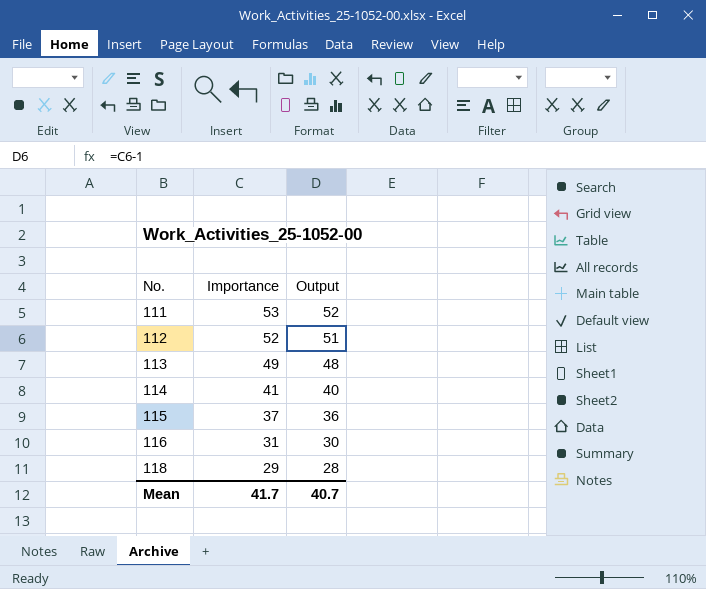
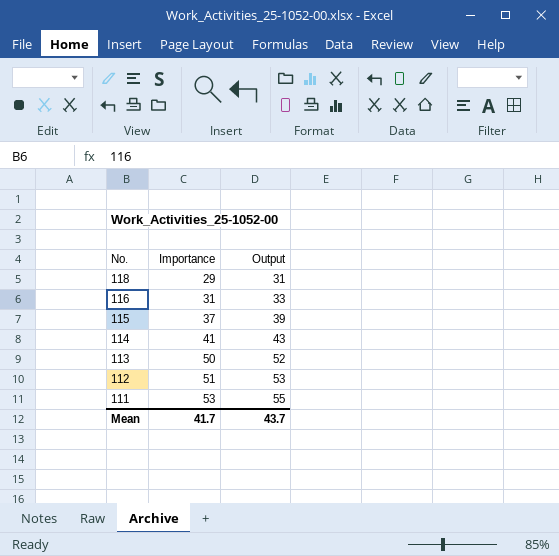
row order: No. ascending -> No. descending
column Output | formula: [Importance] - 1 -> [Importance] + 2
113 | Importance: 49 -> 50
112 | Importance: 52 -> 51
Mean | Output: 40.7 -> 43.7

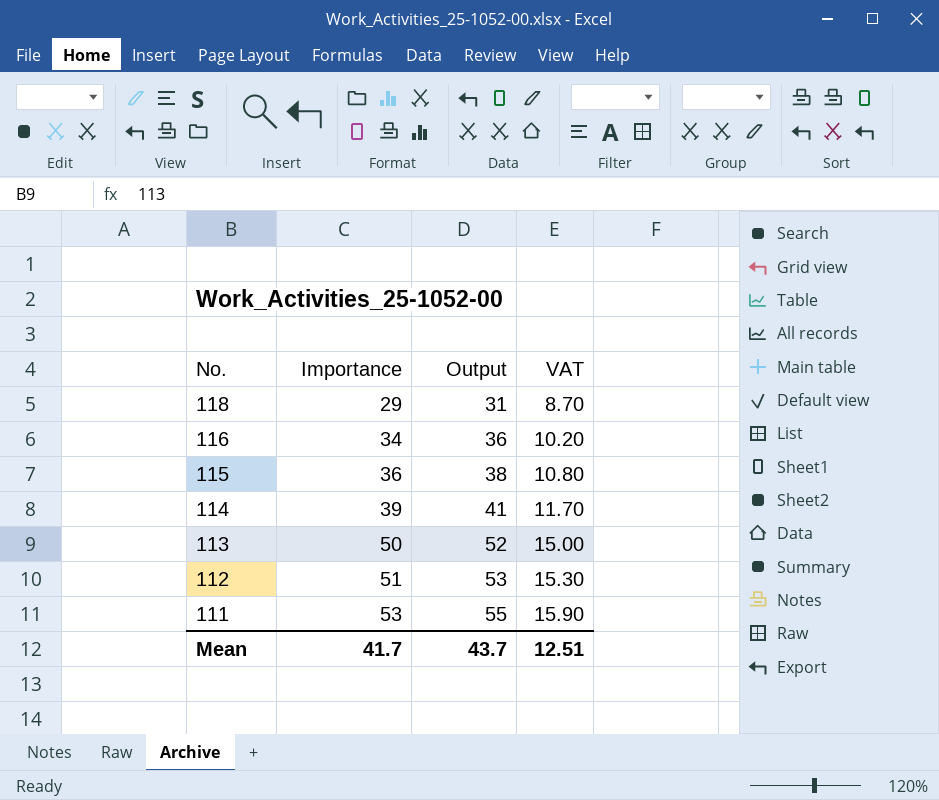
column VAT | formula: none -> [Importance] * 0.3
116 | Importance: 31 -> 34
116 | Output: 33 -> 36
115 | Importance: 37 -> 36
115 | Output: 39 -> 38
114 | Importance: 41 -> 39
114 | Output: 43 -> 41

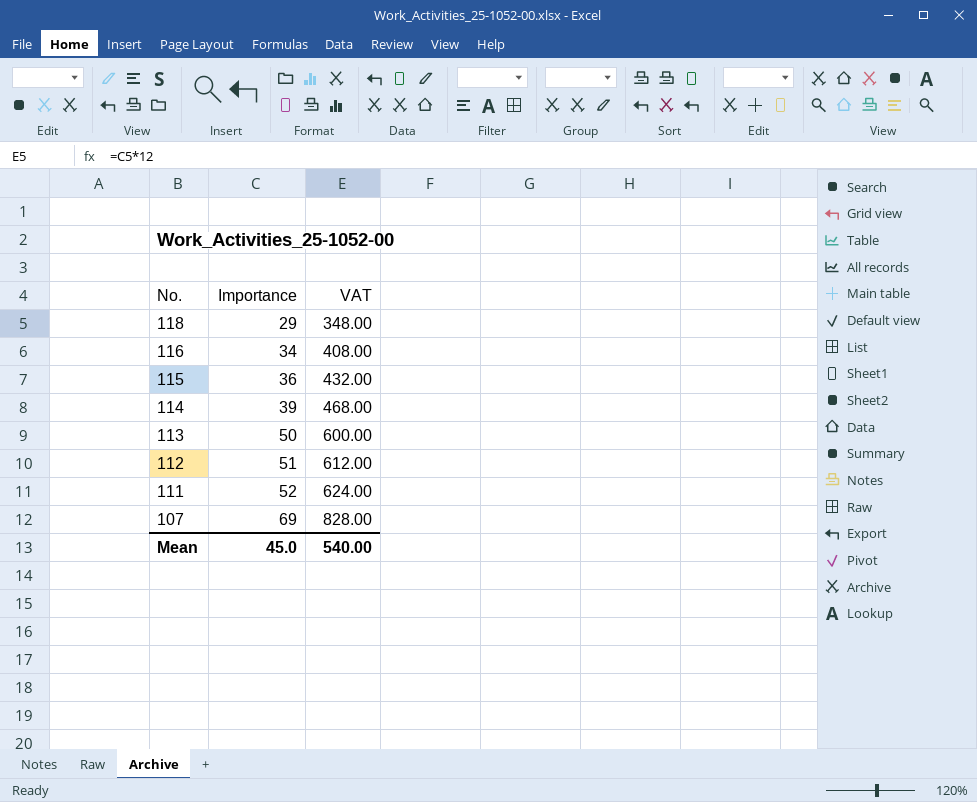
column Output | formula: [Importance] + 2 -> none
column VAT | formula: [Importance] * 0.3 -> [Importance] * 12
111 | Importance: 53 -> 52
row 107: none -> 69 | 828.00
Mean | Importance: 41.7 -> 45.0
Mean | VAT: 12.51 -> 540.00

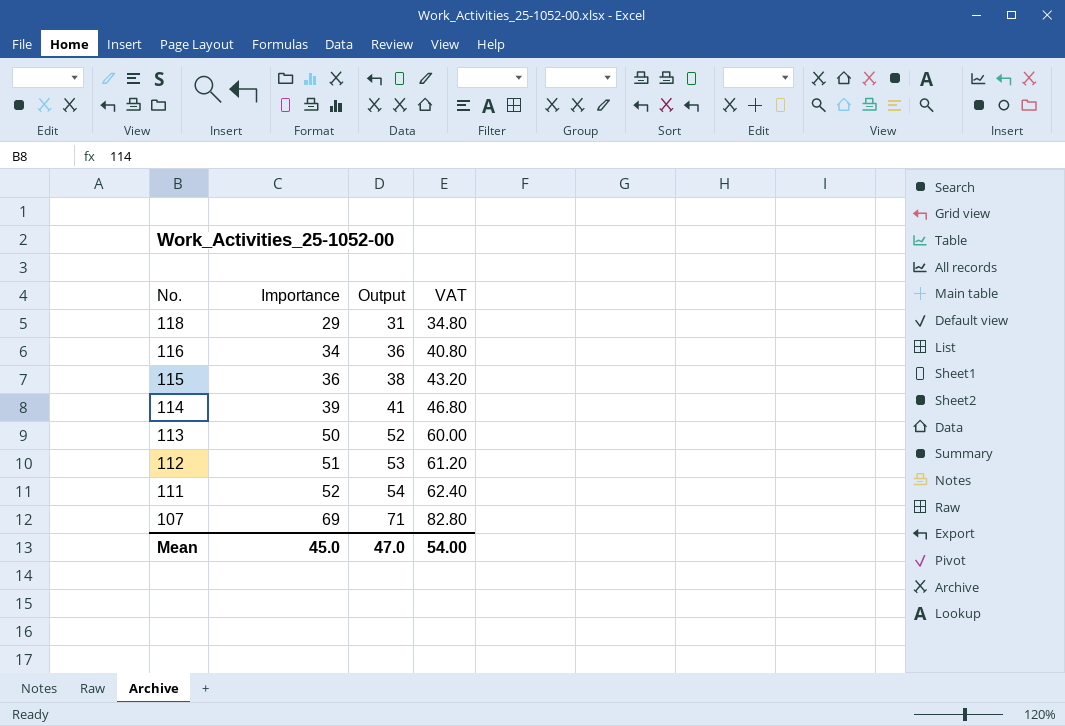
column Output | formula: none -> [Importance] + 2
column VAT | formula: [Importance] * 12 -> [Importance] * 1.2
Mean | VAT: 540.00 -> 54.00

